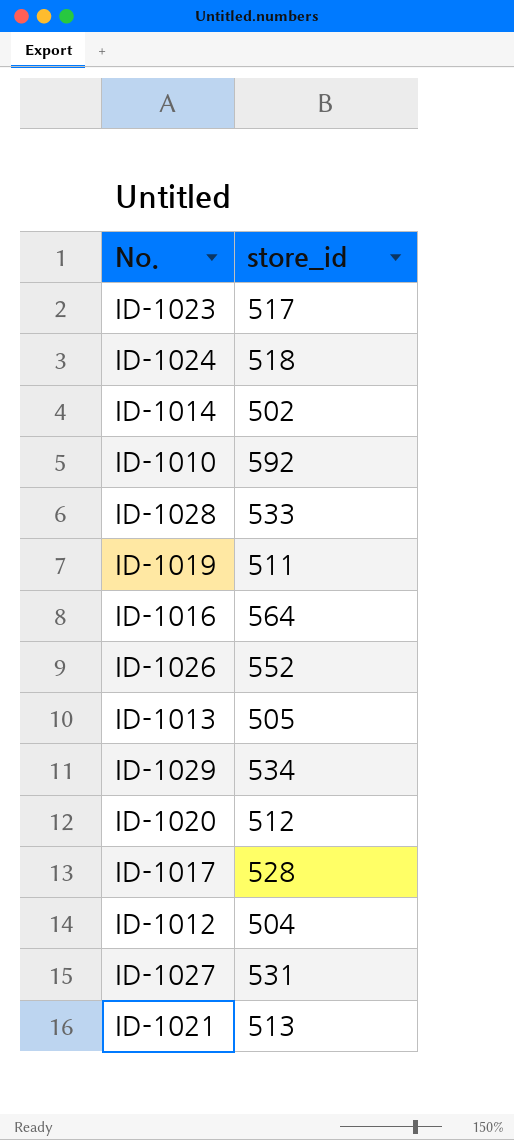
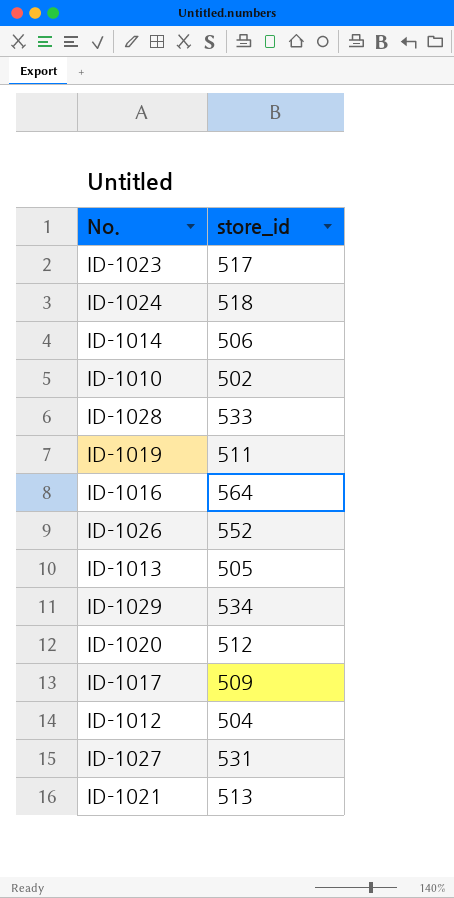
ID-1014 | store_id: 502 -> 506
ID-1010 | store_id: 592 -> 502
ID-1017 | store_id: 528 -> 509

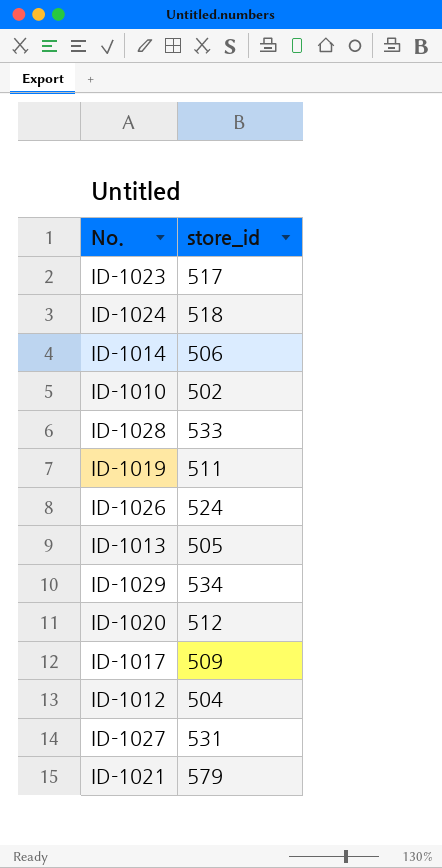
row ID-1016: 564 -> none
ID-1026 | store_id: 552 -> 524
ID-1021 | store_id: 513 -> 579

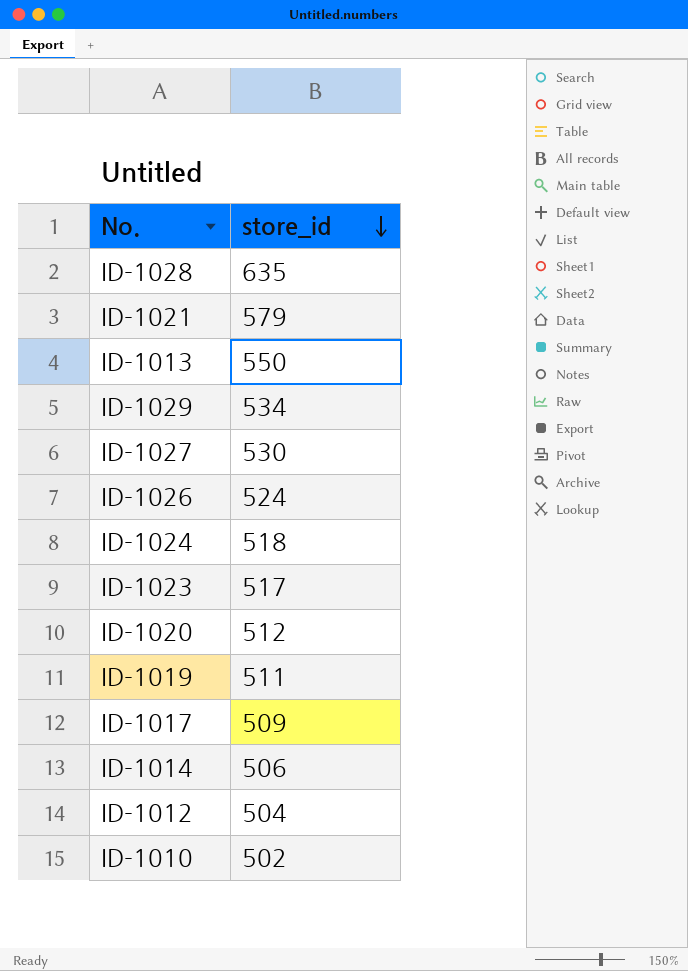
row order: none -> store_id descending
ID-1028 | store_id: 533 -> 635
ID-1013 | store_id: 505 -> 550
ID-1027 | store_id: 531 -> 530

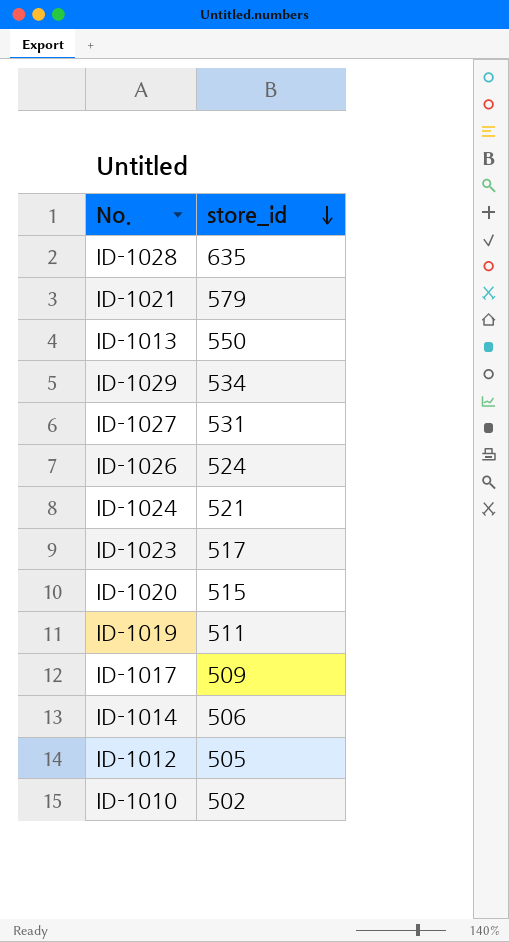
ID-1027 | store_id: 530 -> 531
ID-1024 | store_id: 518 -> 521
ID-1020 | store_id: 512 -> 515
ID-1012 | store_id: 504 -> 505

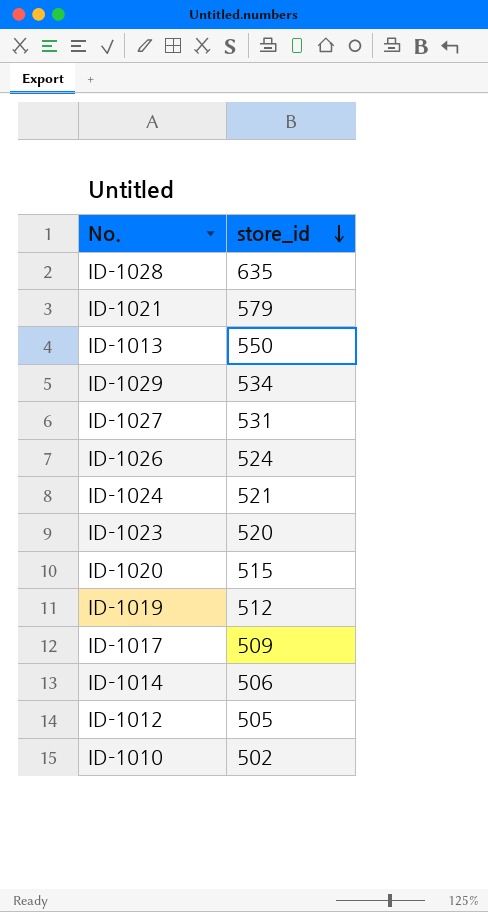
ID-1023 | store_id: 517 -> 520
ID-1019 | store_id: 511 -> 512

